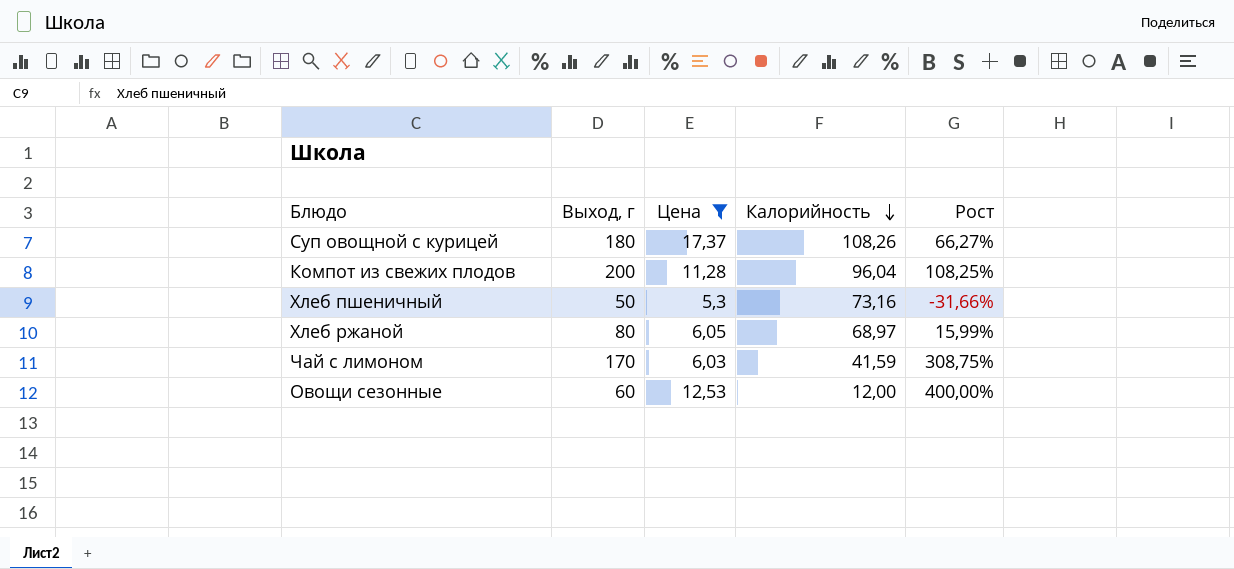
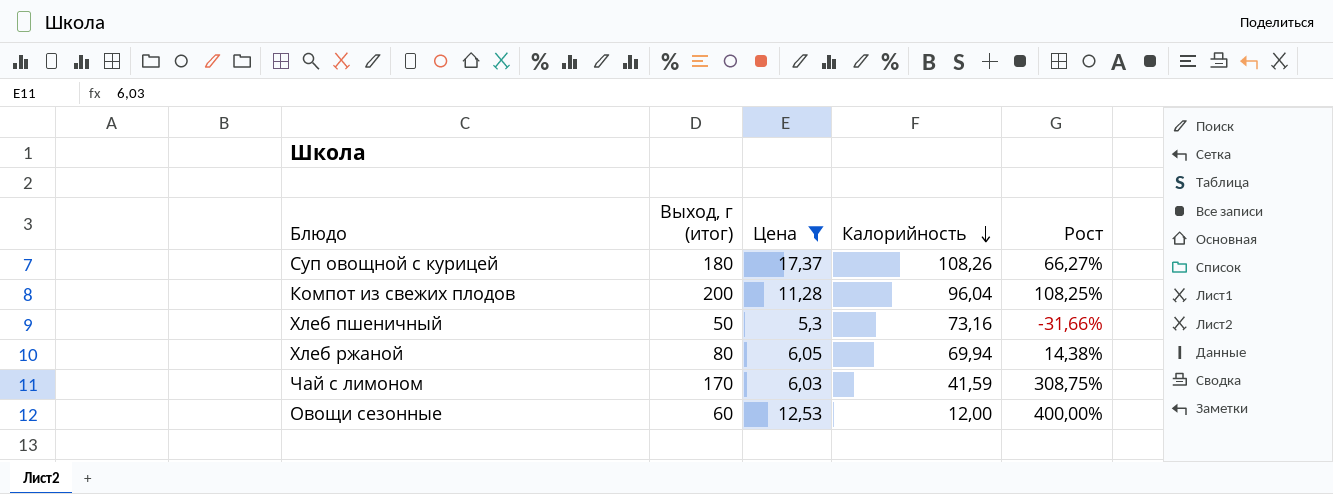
column name: Выход, г -> Выход, г (итог)
Хлеб ржаной | Калорийность: 68,97 -> 69,94
Хлеб ржаной | Рост: 15,99% -> 14,38%

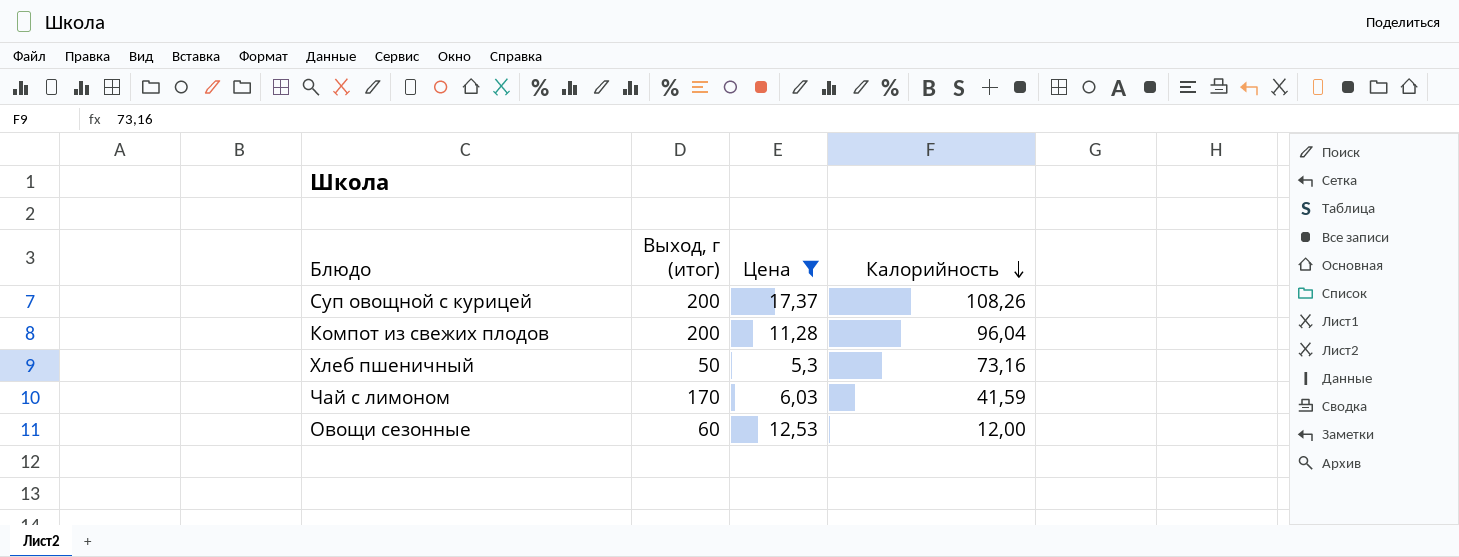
column Рост | formula: ([Выход, г (итог)] - [Калорийность]) / [Калорийность] -> none
row Хлеб ржаной: 80 | 6,05 | 69,94 | 14,38% -> none
Суп овощной с курицей | Выход, г (итог): 180 -> 200

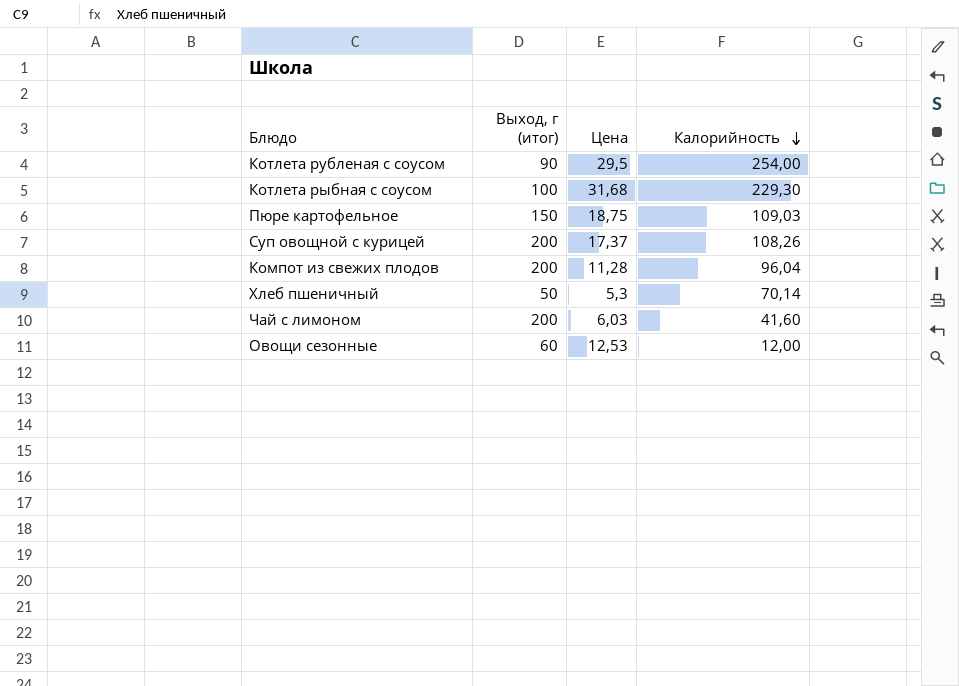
filter: Цена <= 17,37 -> none
Хлеб пшеничный | Калорийность: 73,16 -> 70,14
Чай с лимоном | Выход, г (итог): 170 -> 200
Чай с лимоном | Калорийность: 41,59 -> 41,60

